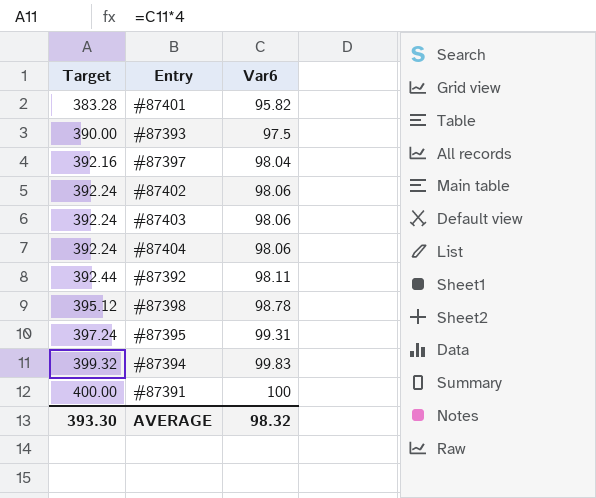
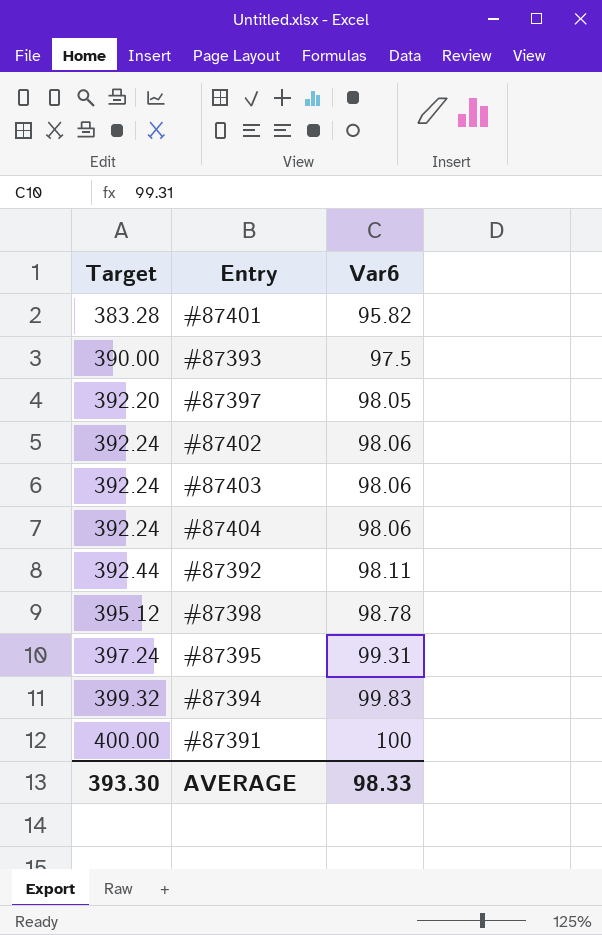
#87397 | Target: 392.16 -> 392.20
#87397 | Var6: 98.04 -> 98.05
AVERAGE | Var6: 98.32 -> 98.33

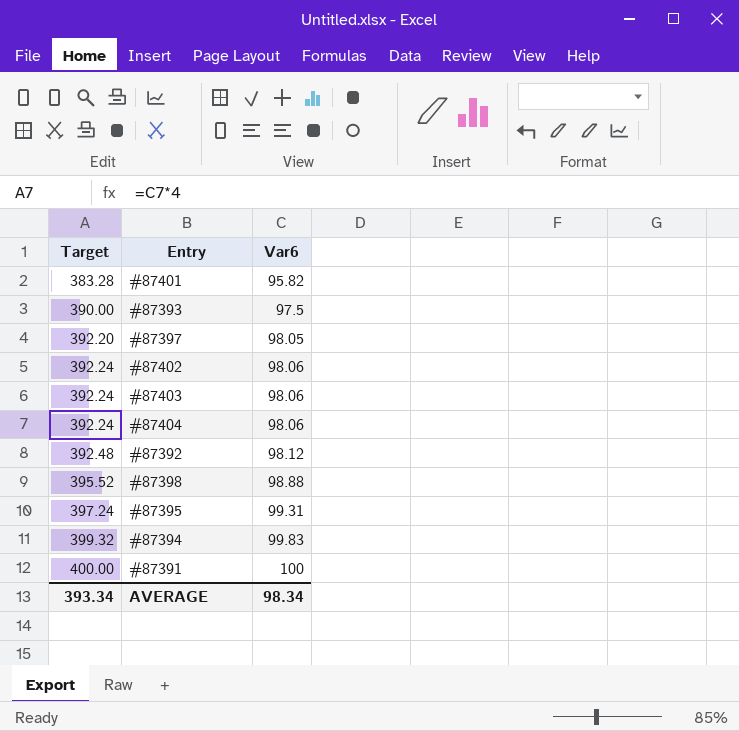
#87392 | Target: 392.44 -> 392.48
#87392 | Var6: 98.11 -> 98.12
#87398 | Target: 395.12 -> 395.52
#87398 | Var6: 98.78 -> 98.88
AVERAGE | Target: 393.30 -> 393.34
AVERAGE | Var6: 98.33 -> 98.34

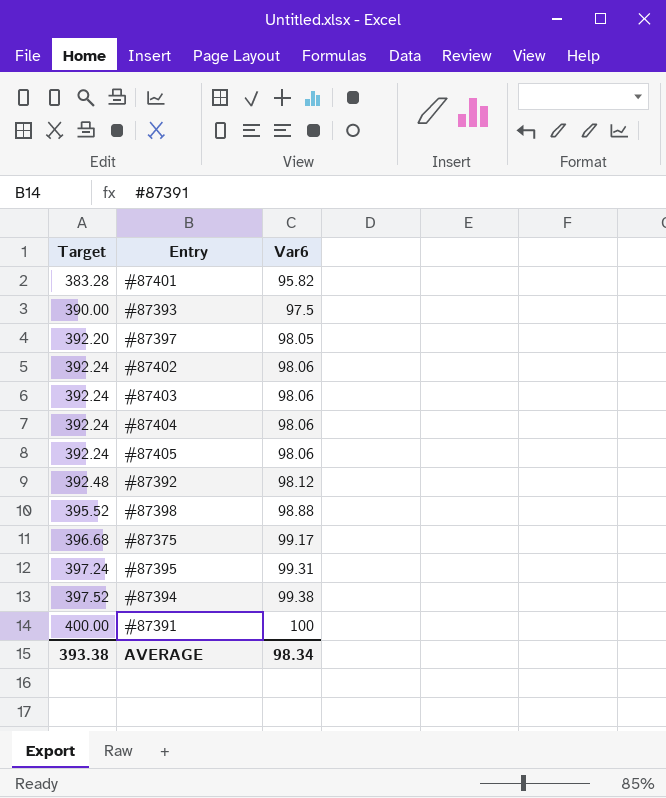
row #87405: none -> 392.24 | 98.06
row #87375: none -> 396.68 | 99.17
#87394 | Target: 399.32 -> 397.52
#87394 | Var6: 99.83 -> 99.38
AVERAGE | Target: 393.34 -> 393.38

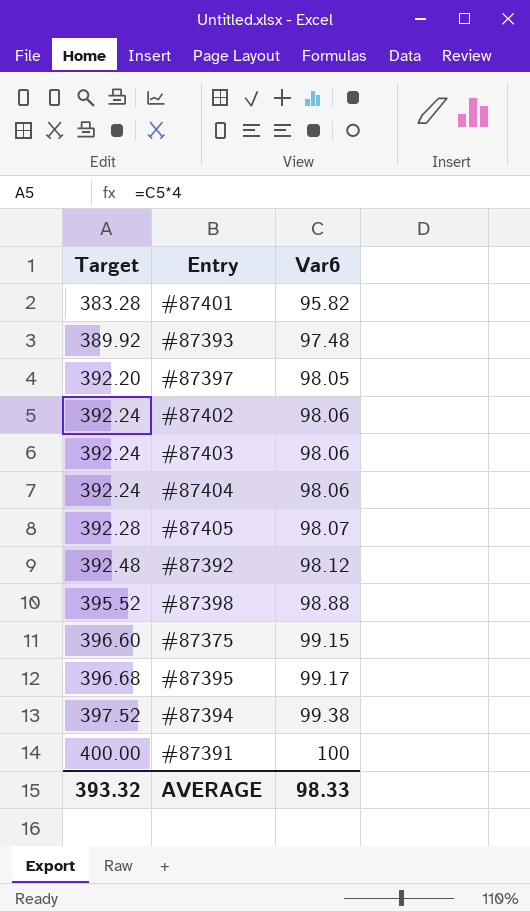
#87393 | Target: 390.00 -> 389.92
#87393 | Var6: 97.5 -> 97.48
#87405 | Target: 392.24 -> 392.28
#87405 | Var6: 98.06 -> 98.07
#87375 | Target: 396.68 -> 396.60
#87375 | Var6: 99.17 -> 99.15
#87395 | Target: 397.24 -> 396.68
#87395 | Var6: 99.31 -> 99.17
AVERAGE | Target: 393.38 -> 393.32
AVERAGE | Var6: 98.34 -> 98.33

